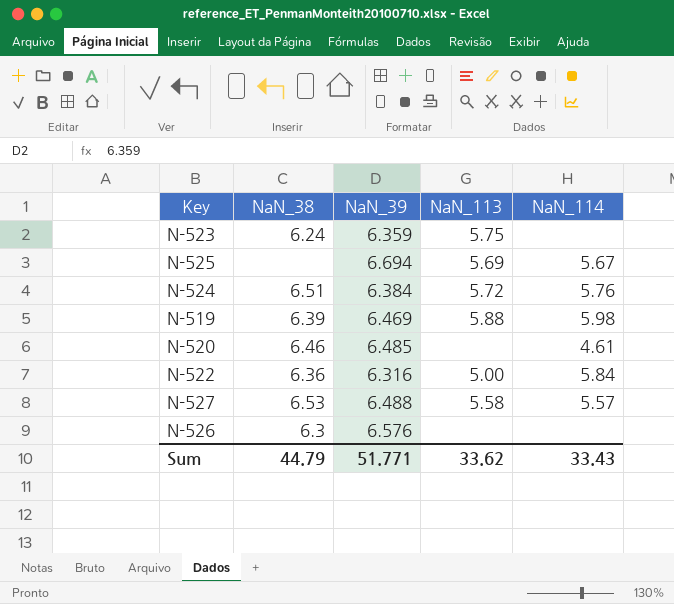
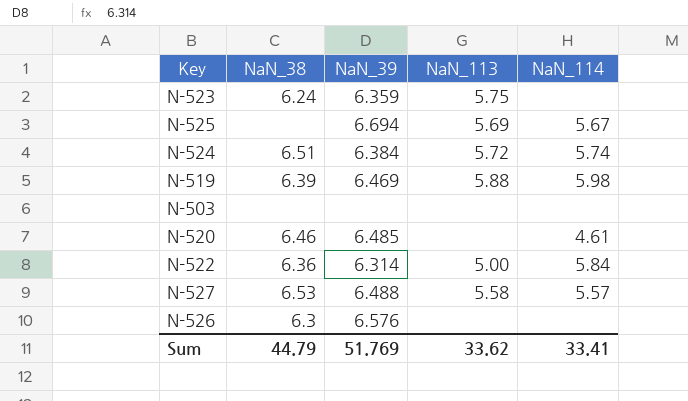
N-524 | NaN_114: 5.76 -> 5.74
row N-503: none -> none | none | none | none
N-522 | NaN_39: 6.316 -> 6.314
Sum | NaN_39: 51.771 -> 51.769
Sum | NaN_114: 33.43 -> 33.41

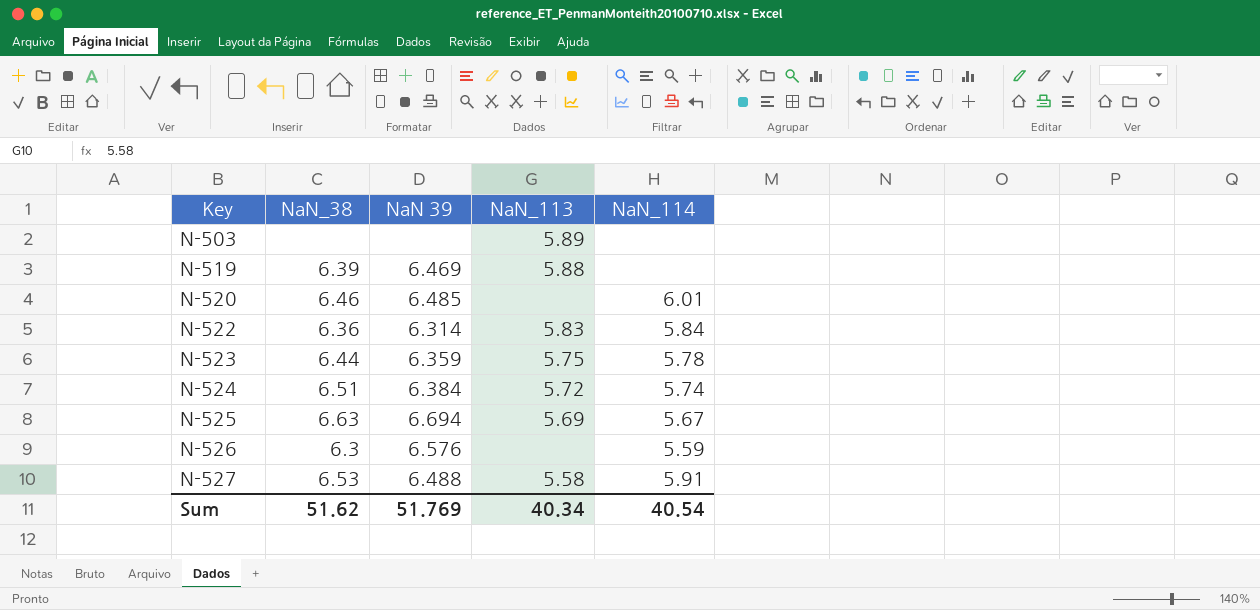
row order: none -> Key ascending
column name: NaN_39 -> NaN 39
N-503 | NaN_113: none -> 5.89
N-519 | NaN_114: 5.98 -> none
N-520 | NaN_114: 4.61 -> 6.01
N-522 | NaN_113: 5.00 -> 5.83
N-523 | NaN_38: 6.24 -> 6.44
N-523 | NaN_114: none -> 5.78
N-525 | NaN_38: none -> 6.63
N-526 | NaN_114: none -> 5.59
N-527 | NaN_114: 5.57 -> 5.91
Sum | NaN_38: 44.79 -> 51.62
Sum | NaN_113: 33.62 -> 40.34
Sum | NaN_114: 33.41 -> 40.54

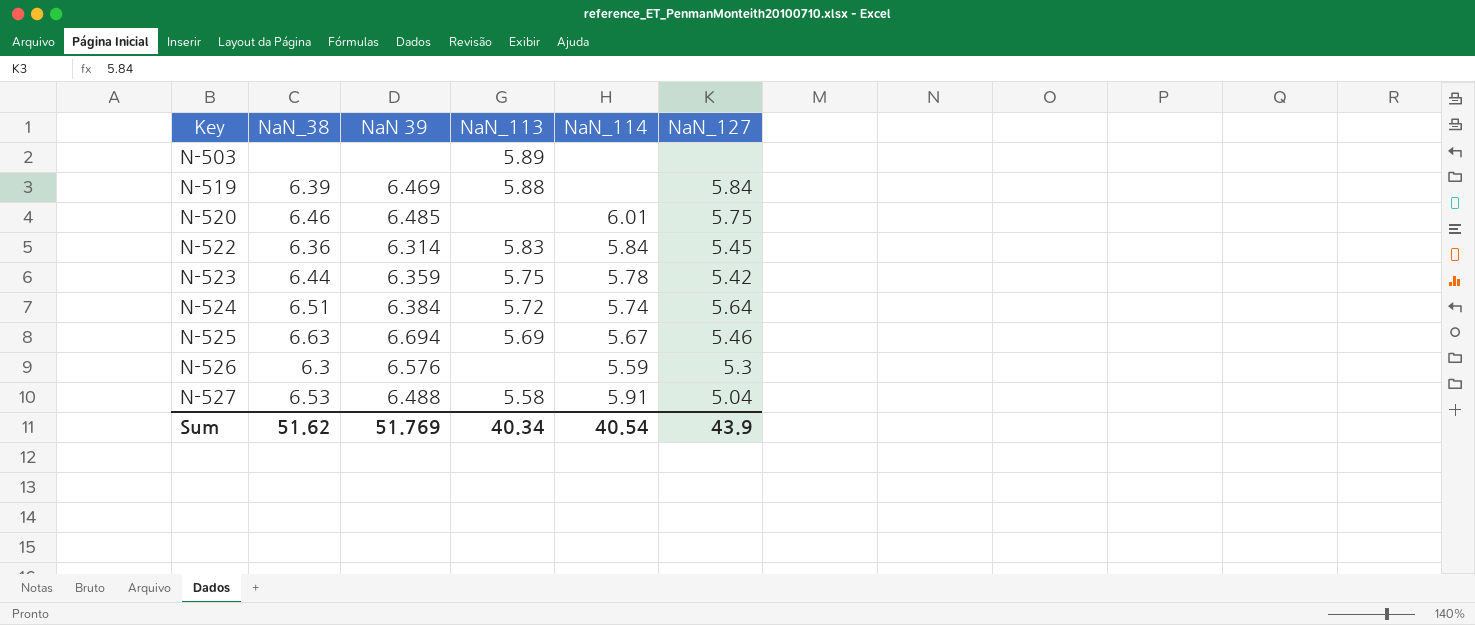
column NaN_127 | position: none -> 6

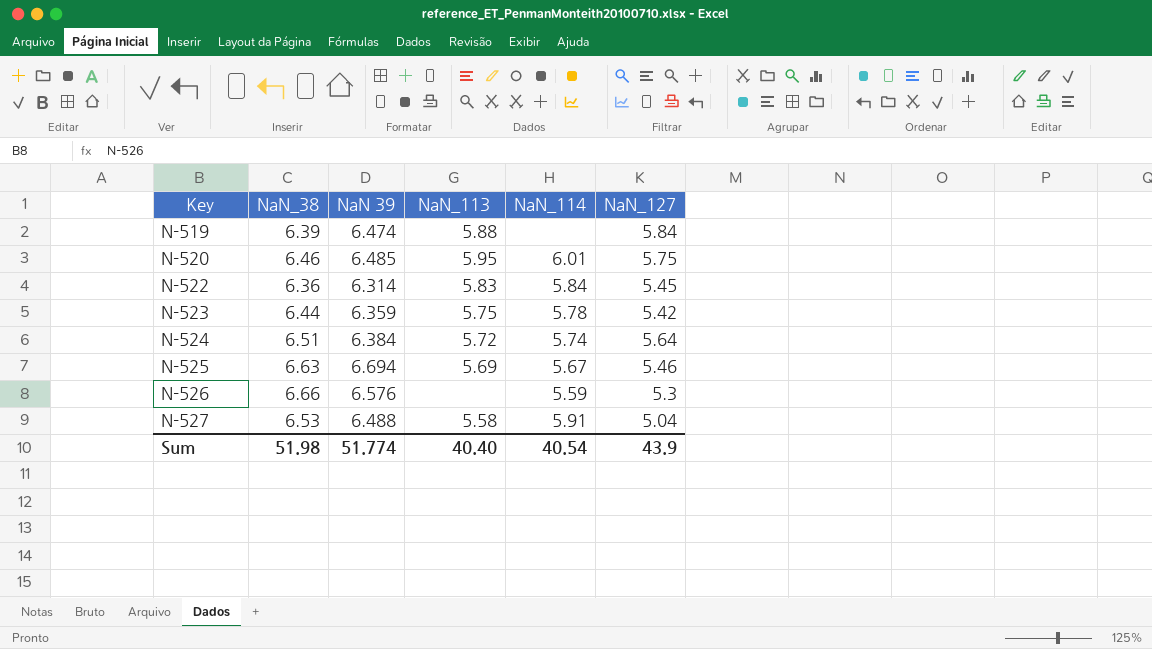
row N-503: none | none | 5.89 | none | none -> none
N-519 | NaN 39: 6.469 -> 6.474
N-520 | NaN_113: none -> 5.95
N-526 | NaN_38: 6.3 -> 6.66
Sum | NaN_38: 51.62 -> 51.98
Sum | NaN 39: 51.769 -> 51.774
Sum | NaN_113: 40.34 -> 40.40

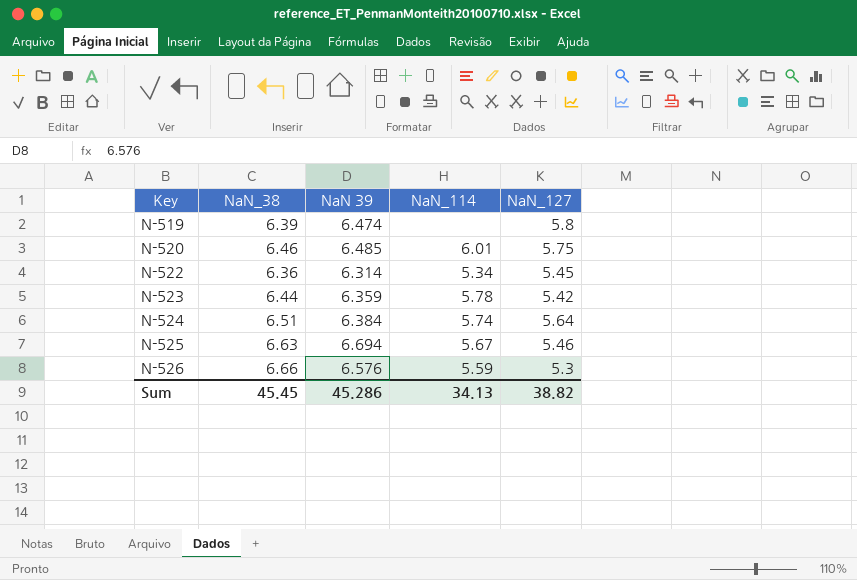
column NaN_113 | position: 4 -> none
row N-527: 6.53 | 6.488 | 5.58 | 5.91 | 5.04 -> none
N-519 | NaN_127: 5.84 -> 5.8
N-522 | NaN_114: 5.84 -> 5.34
Sum | NaN_38: 51.98 -> 45.45
Sum | NaN 39: 51.774 -> 45.286
Sum | NaN_114: 40.54 -> 34.13
Sum | NaN_127: 43.9 -> 38.82

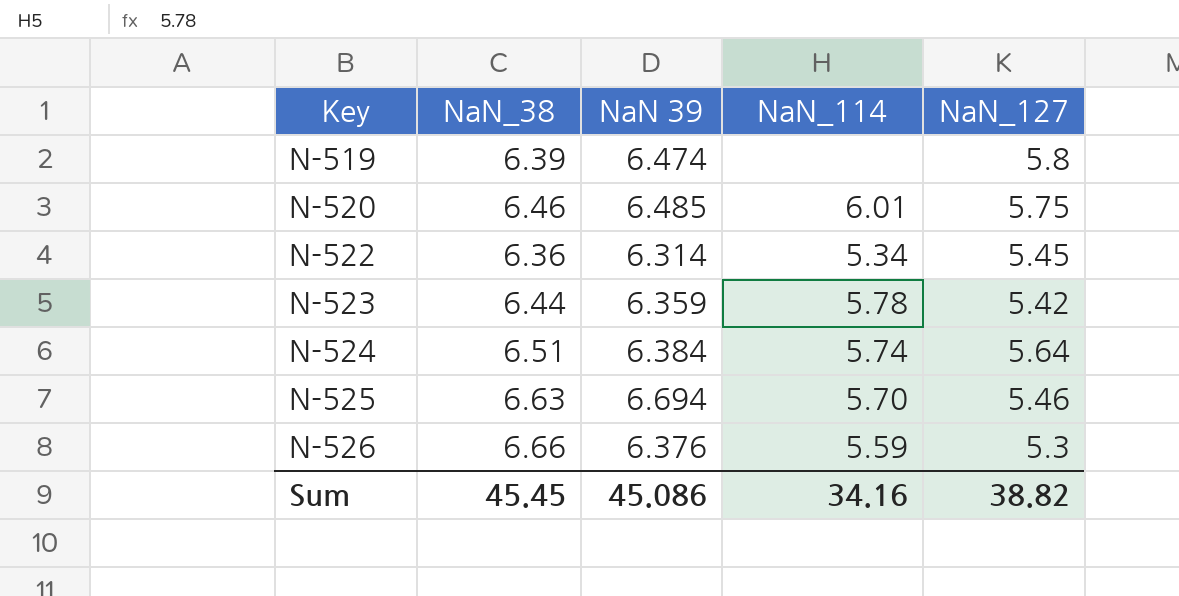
N-525 | NaN_114: 5.67 -> 5.70
N-526 | NaN 39: 6.576 -> 6.376
Sum | NaN 39: 45.286 -> 45.086
Sum | NaN_114: 34.13 -> 34.16

